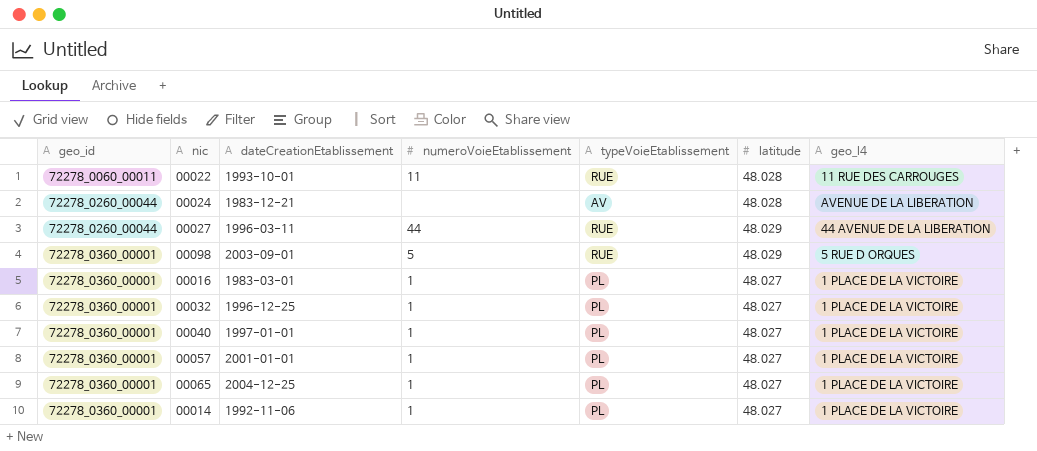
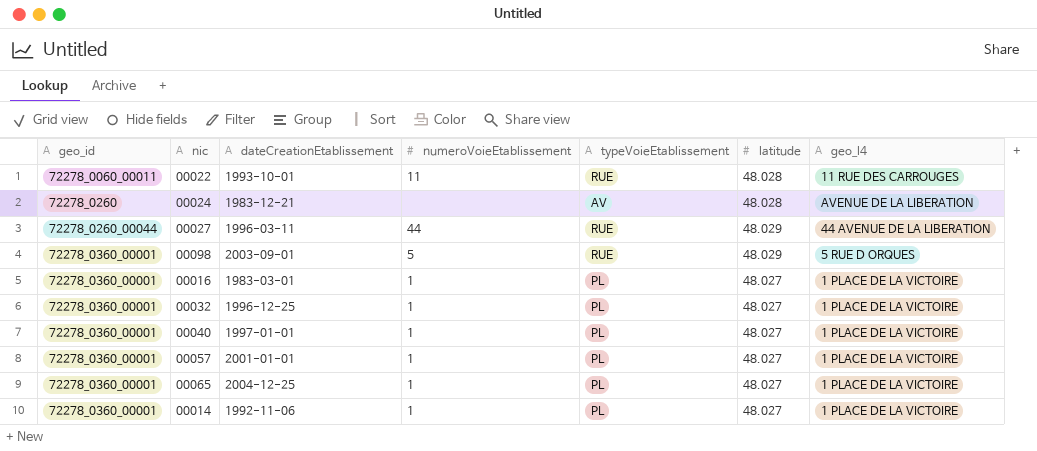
00024 | geo_id: 72278_0260_00044 -> 72278_0260

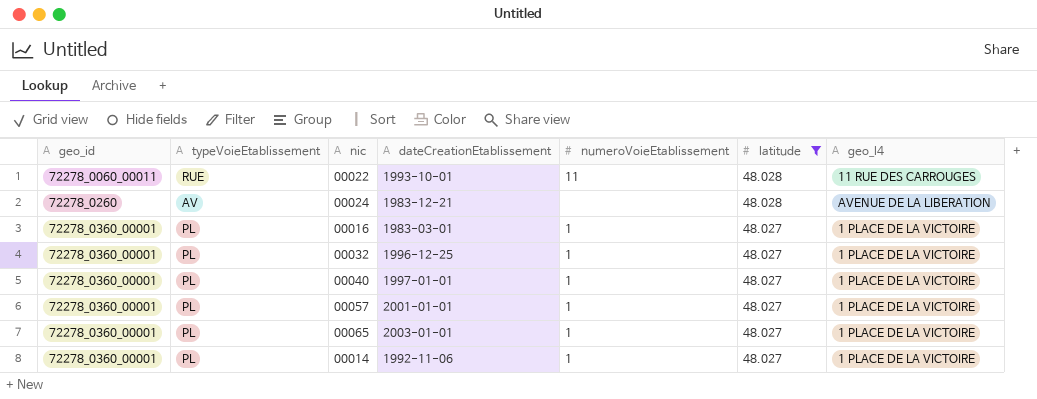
filter: none -> latitude != 48.029
column typeVoieEtablissement | position: 5 -> 2
00065 | dateCreationEtablissement: 2004-12-25 -> 2003-01-01

